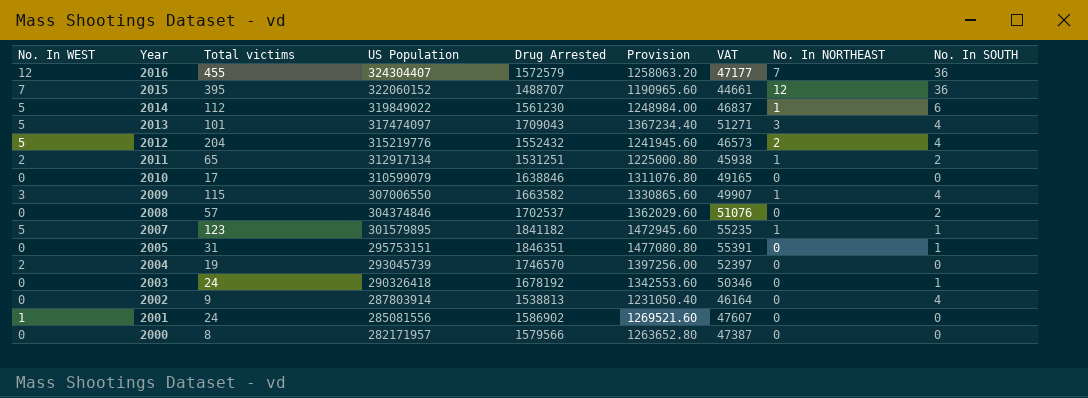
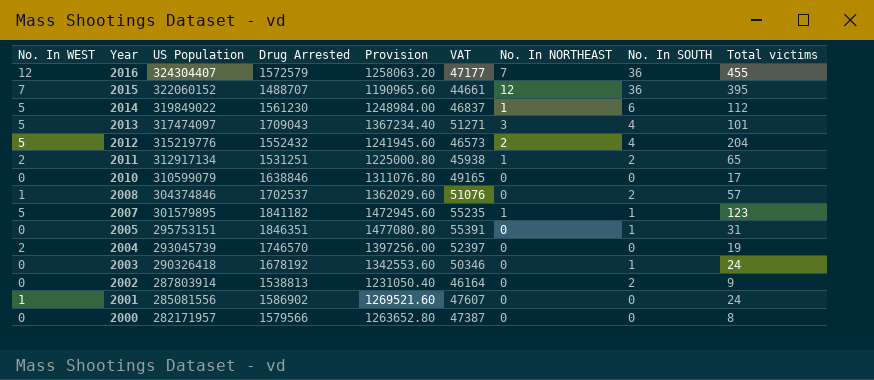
column Total victims | position: 3 -> 9
row 2009: 3 | 115 | 307006550 | 1663582 | 1330865.60 | 49907 | 1 | 4 -> none
2008 | No. In WEST: 0 -> 1
2002 | No. In SOUTH: 4 -> 2

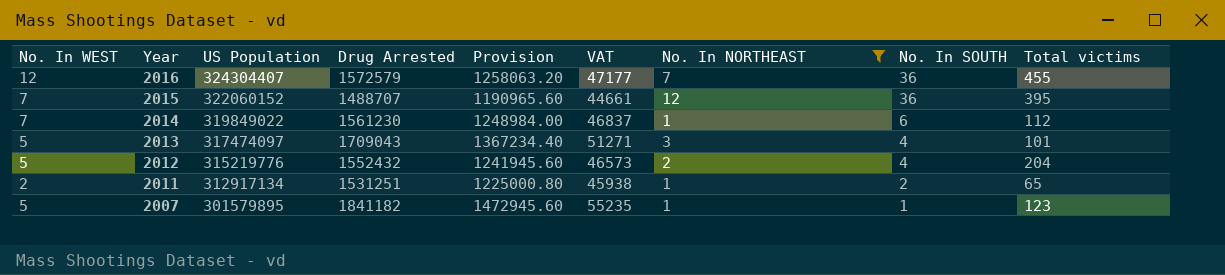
filter: none -> No. In NORTHEAST != 0
2014 | No. In WEST: 5 -> 7

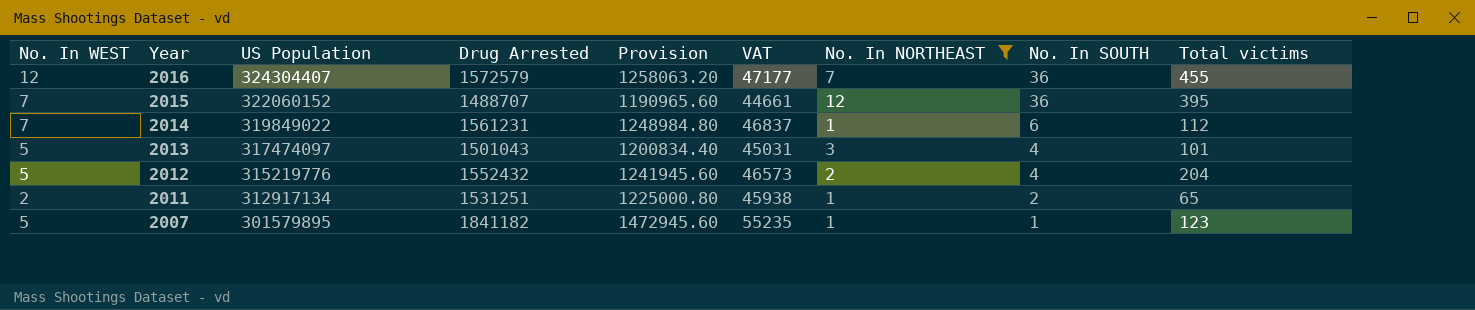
2014 | Drug Arrested: 1561230 -> 1561231
2014 | Provision: 1248984.00 -> 1248984.80
2013 | Drug Arrested: 1709043 -> 1501043
2013 | Provision: 1367234.40 -> 1200834.40
2013 | VAT: 51271 -> 45031

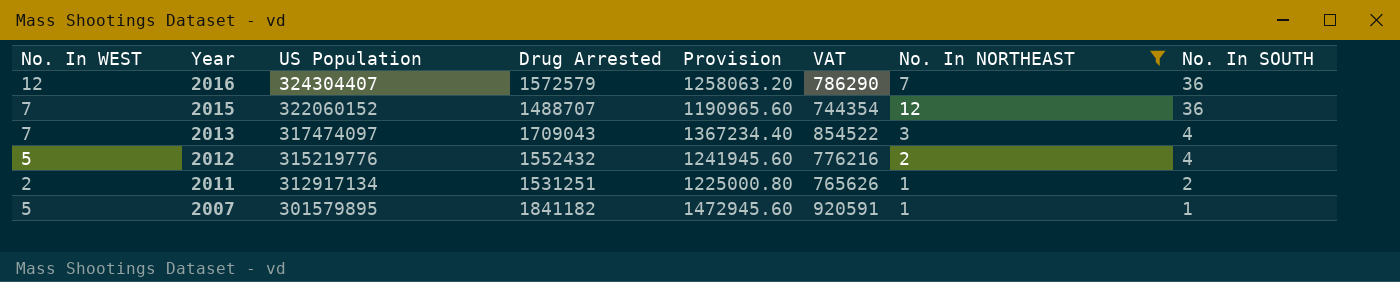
column Total victims | position: 9 -> none
column VAT | formula: [Drug Arrested] * 0.03 -> [Drug Arrested] * 0.5
row 2014: 7 | 319849022 | 1561231 | 1248984.80 | 46837 | 1 | 6 | 112 -> none
2013 | No. In WEST: 5 -> 7
2013 | Drug Arrested: 1501043 -> 1709043
2013 | Provision: 1200834.40 -> 1367234.40

